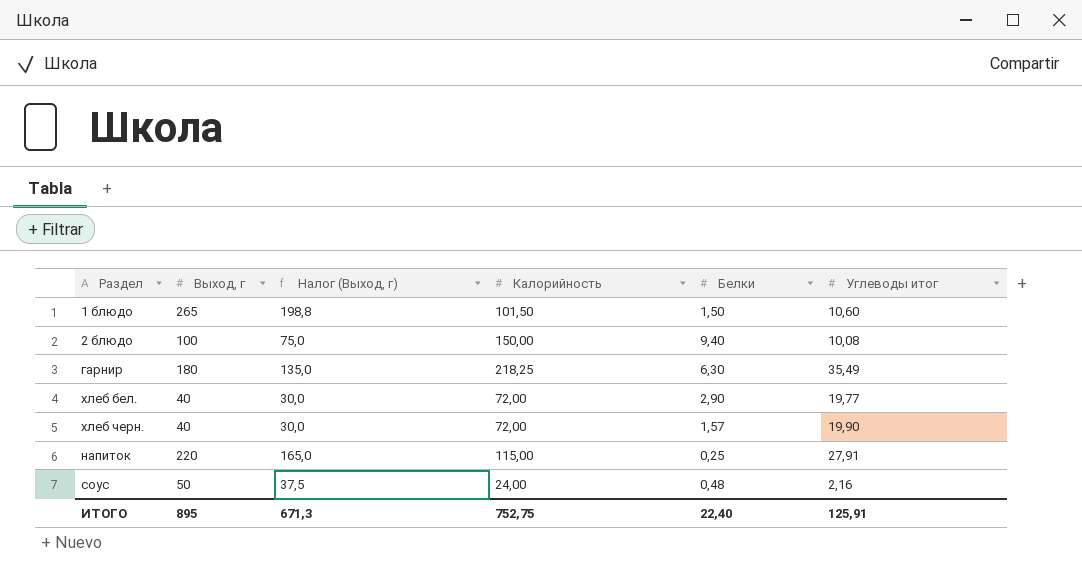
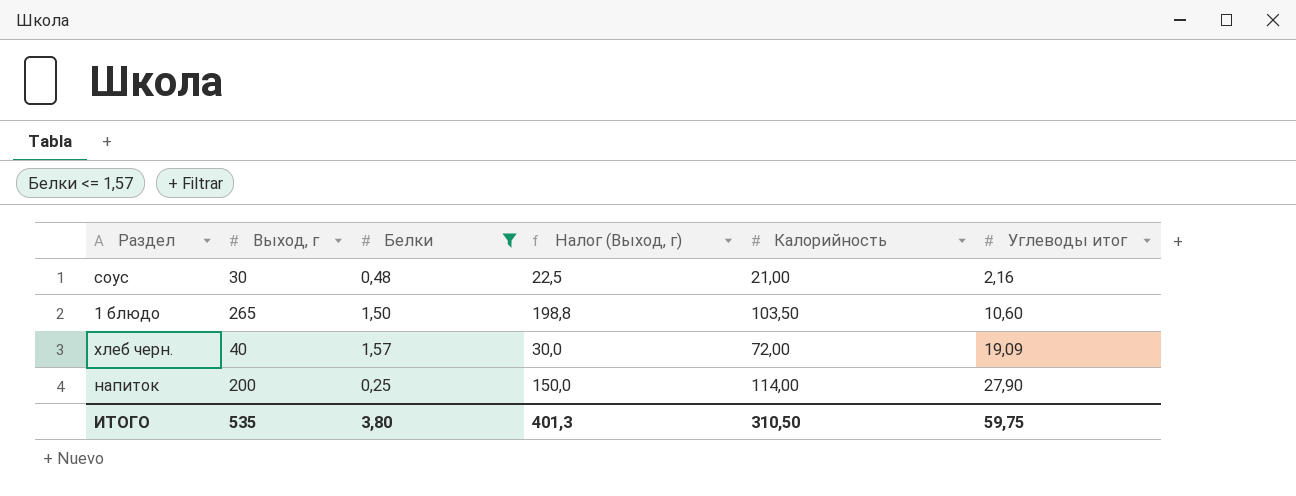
filter: none -> Белки <= 1,57
row order: none -> Углеводы итог ascending
column Белки | position: 5 -> 3
соус | Выход, г: 50 -> 30
соус | Налог (Выход, г): 37,5 -> 22,5
соус | Калорийность: 24,00 -> 21,00
1 блюдо | Калорийность: 101,50 -> 103,50
хлеб черн. | Углеводы итог: 19,90 -> 19,09
напиток | Выход, г: 220 -> 200
напиток | Налог (Выход, г): 165,0 -> 150,0
напиток | Калорийность: 115,00 -> 114,00
напиток | Углеводы итог: 27,91 -> 27,90
ИТОГО | Выход, г: 895 -> 535
ИТОГО | Белки: 22,40 -> 3,80
ИТОГО | Налог (Выход, г): 671,3 -> 401,3
ИТОГО | Калорийность: 752,75 -> 310,50
ИТОГО | Углеводы итог: 125,91 -> 59,75

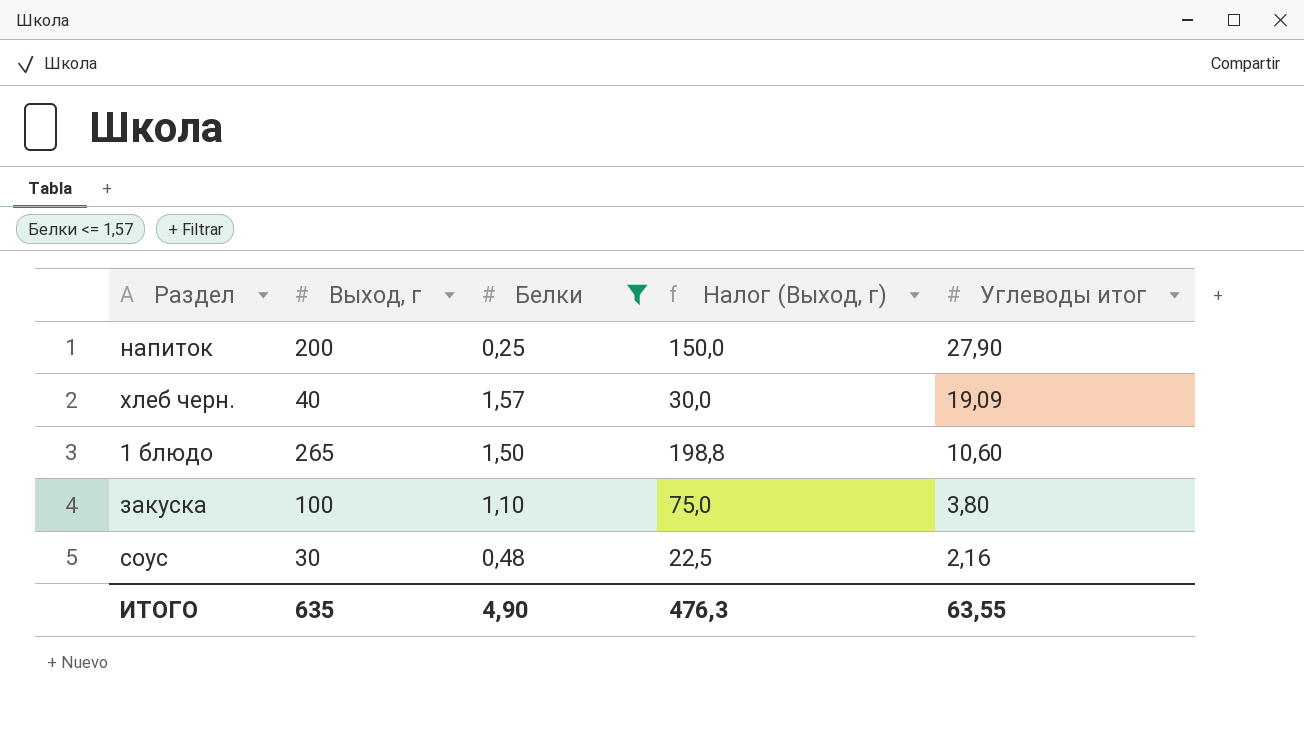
row order: Углеводы итог ascending -> Углеводы итог descending
column Калорийность | position: 5 -> none
row закуска: none -> 100 | 1,10 | 75,0 | 3,80
ИТОГО | Выход, г: 535 -> 635
ИТОГО | Белки: 3,80 -> 4,90
ИТОГО | Налог (Выход, г): 401,3 -> 476,3
ИТОГО | Углеводы итог: 59,75 -> 63,55

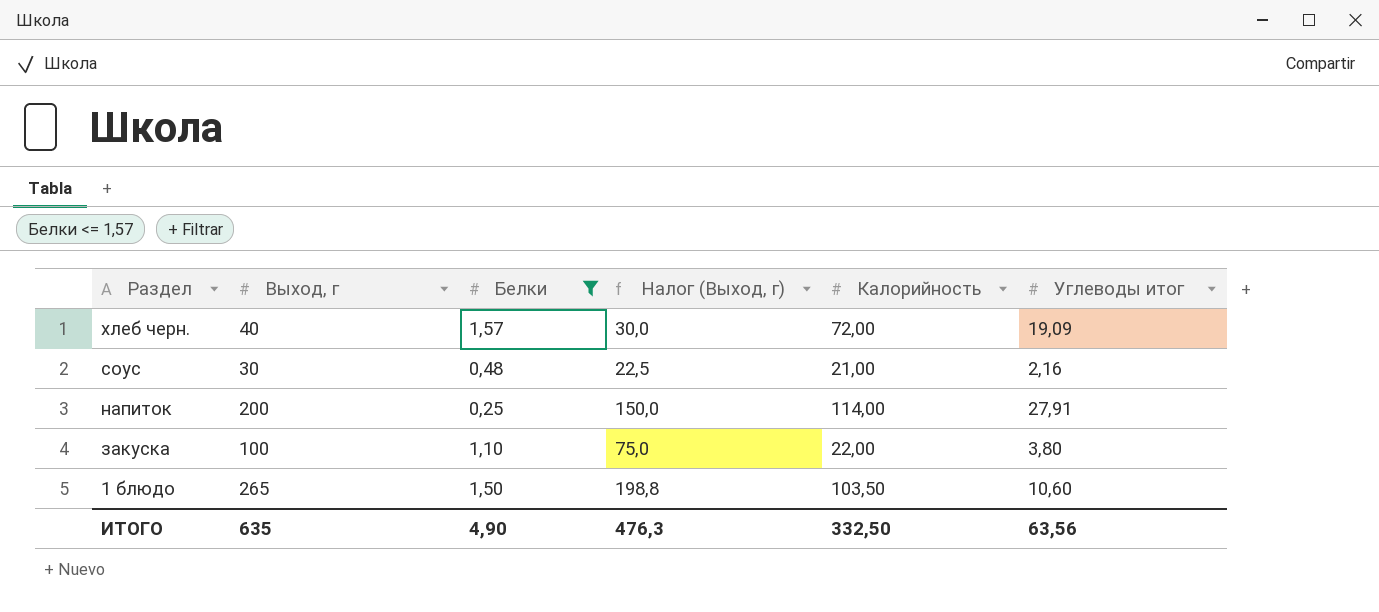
row order: Углеводы итог descending -> Раздел descending
column Калорийность | position: none -> 5
напиток | Углеводы итог: 27,90 -> 27,91
ИТОГО | Углеводы итог: 63,55 -> 63,56

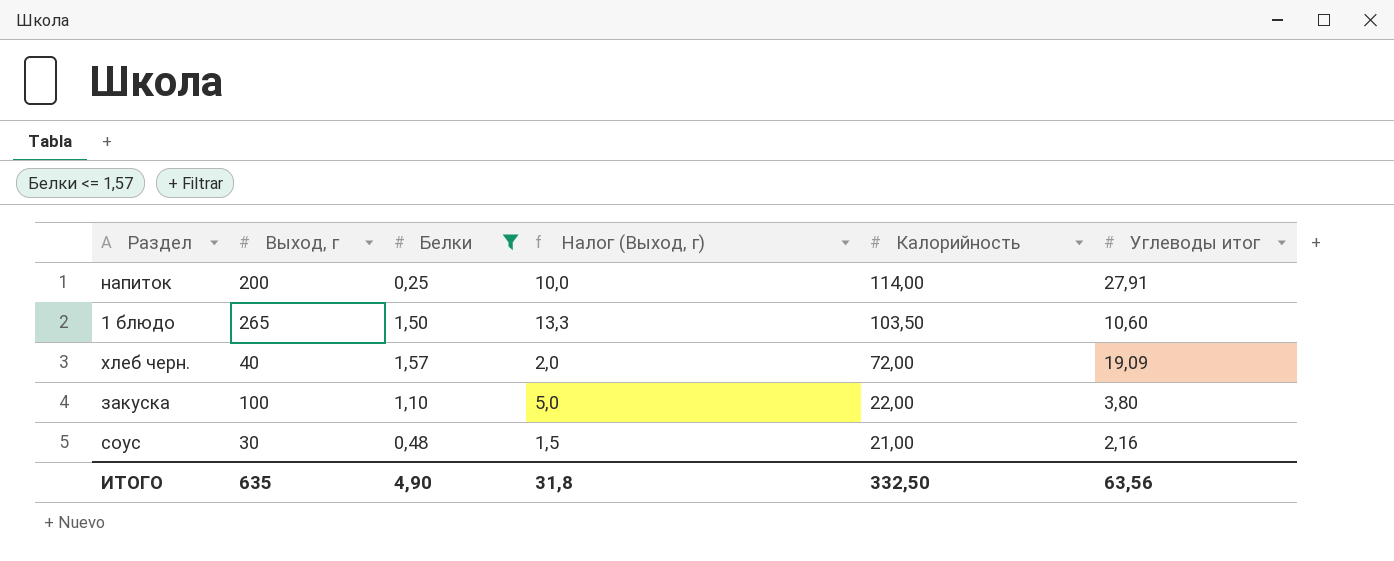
row order: Раздел descending -> Калорийность descending
column Налог (Выход, г) | formula: [Выход, г] * 0,75 -> [Выход, г] * 0,05
ИТОГО | Налог (Выход, г): 476,3 -> 31,8

